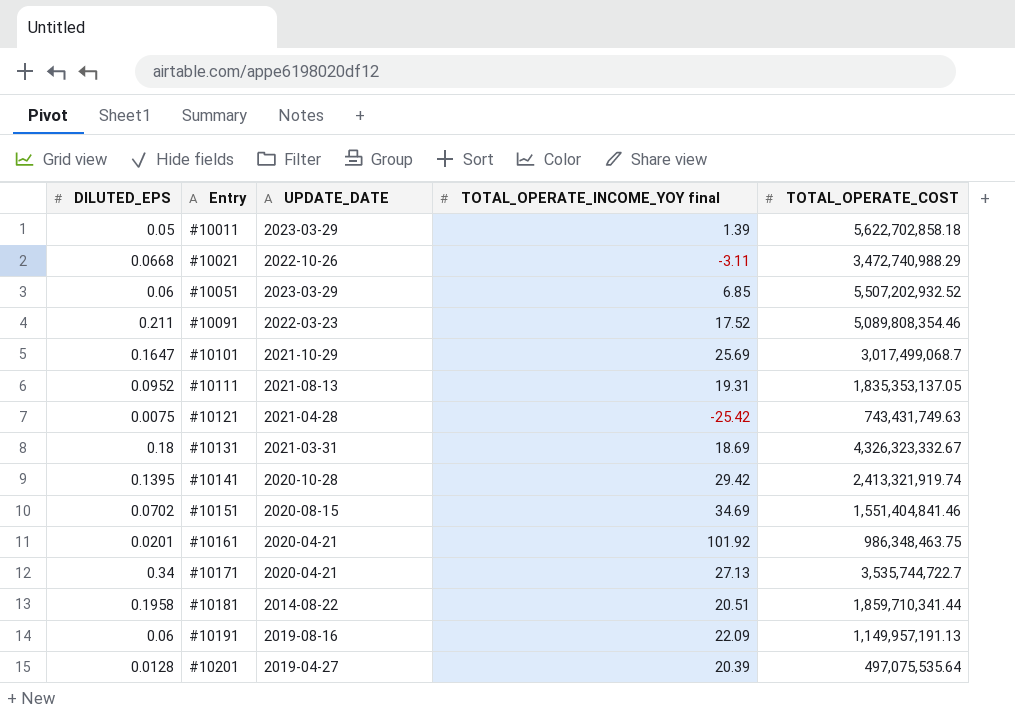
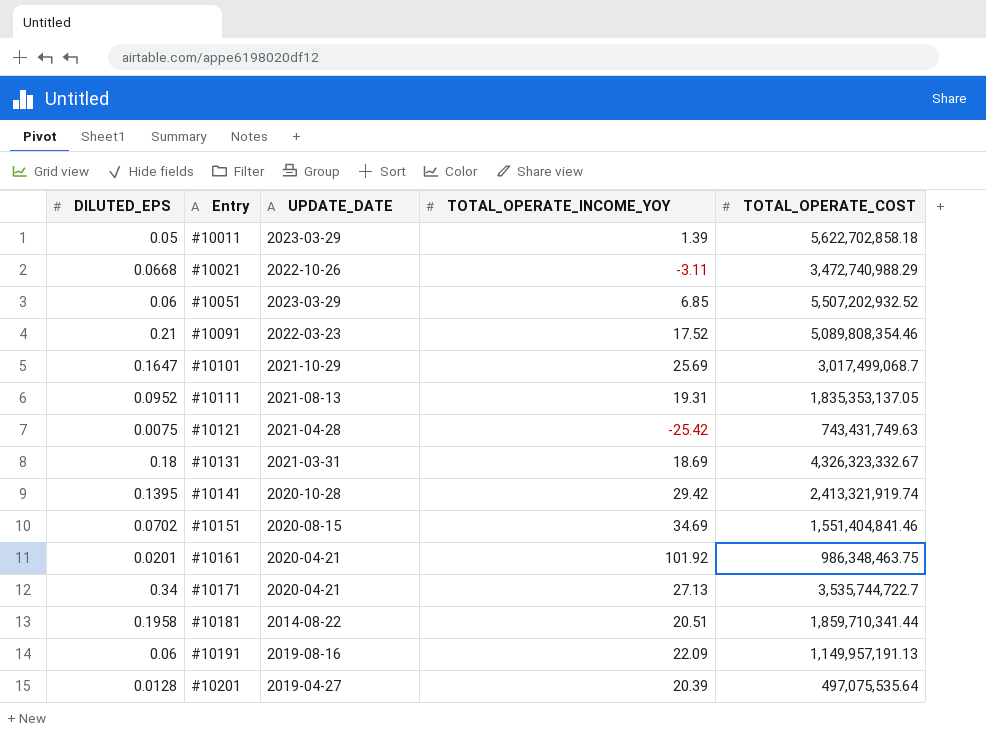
column name: TOTAL_OPERATE_INCOME_YOY final -> TOTAL_OPERATE_INCOME_YOY
#10091 | DILUTED_EPS: 0.211 -> 0.21

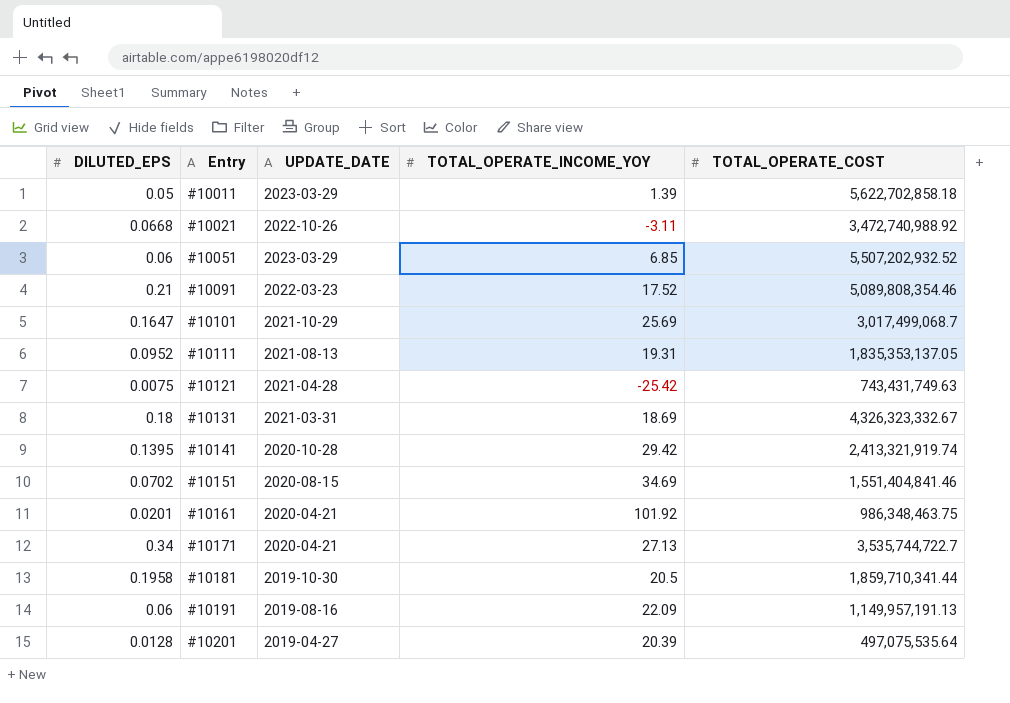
#10021 | TOTAL_OPERATE_COST: 3,472,740,988.29 -> 3,472,740,988.92
#10181 | UPDATE_DATE: 2014-08-22 -> 2019-10-30
#10181 | TOTAL_OPERATE_INCOME_YOY: 20.51 -> 20.5

